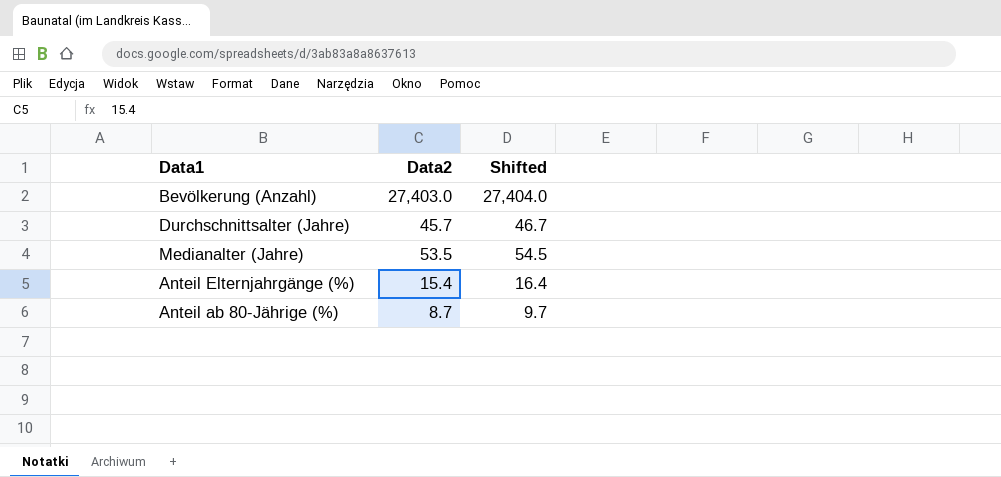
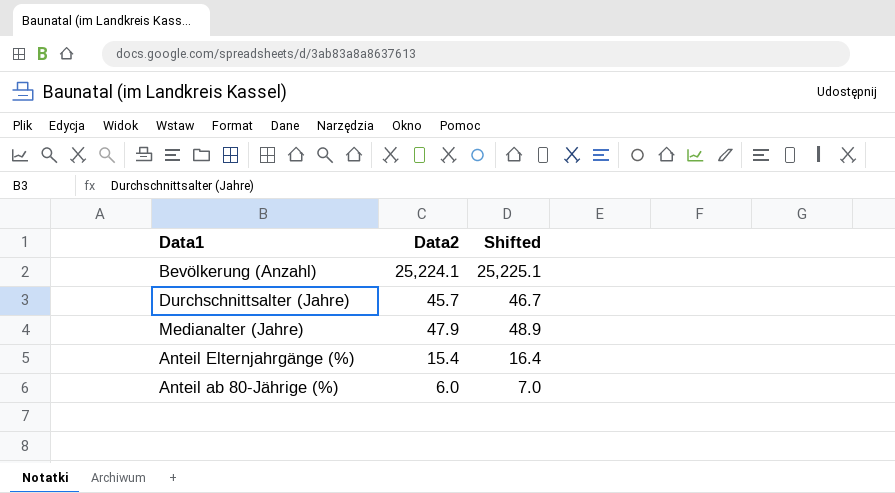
Bevölkerung (Anzahl) | Data2: 27,403.0 -> 25,224.1
Bevölkerung (Anzahl) | Shifted: 27,404.0 -> 25,225.1
Medianalter (Jahre) | Data2: 53.5 -> 47.9
Medianalter (Jahre) | Shifted: 54.5 -> 48.9
Anteil ab 80-Jährige (%) | Data2: 8.7 -> 6.0
Anteil ab 80-Jährige (%) | Shifted: 9.7 -> 7.0

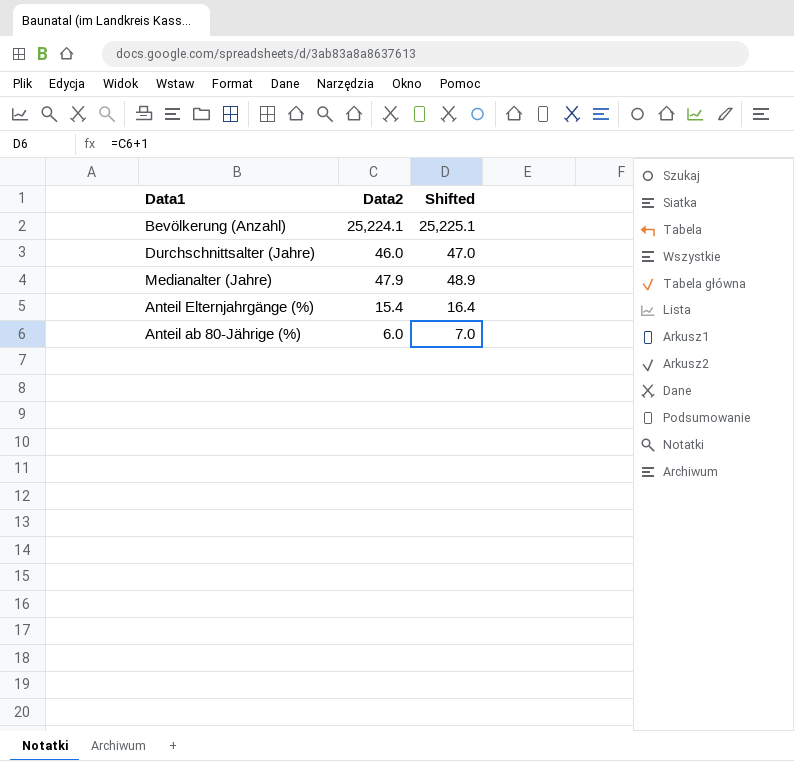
Durchschnittsalter (Jahre) | Data2: 45.7 -> 46.0
Durchschnittsalter (Jahre) | Shifted: 46.7 -> 47.0

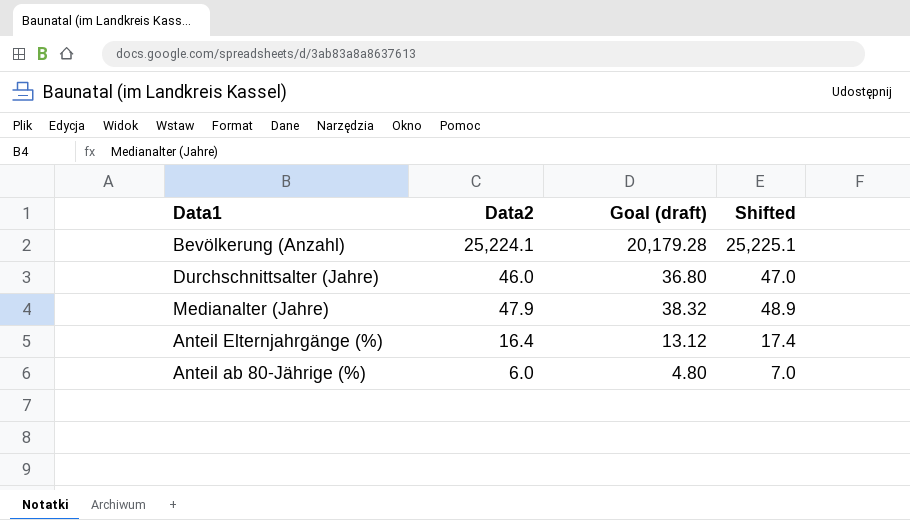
column Goal (draft) | formula: none -> [Data2] * 0.8
Anteil Elternjahrgänge (%) | Data2: 15.4 -> 16.4
Anteil Elternjahrgänge (%) | Shifted: 16.4 -> 17.4

